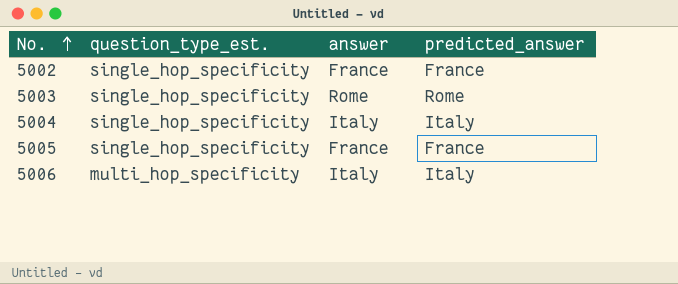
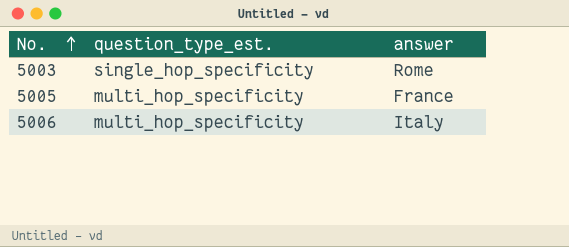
column predicted_answer | position: 4 -> none
row 5002: single_hop_specificity | France | France -> none
row 5004: single_hop_specificity | Italy | Italy -> none
5005 | question_type_est.: single_hop_specificity -> multi_hop_specificity

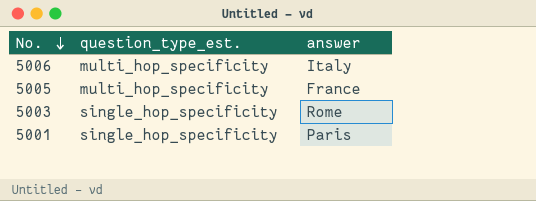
row order: No. ascending -> No. descending
row 5001: none -> single_hop_specificity | Paris

